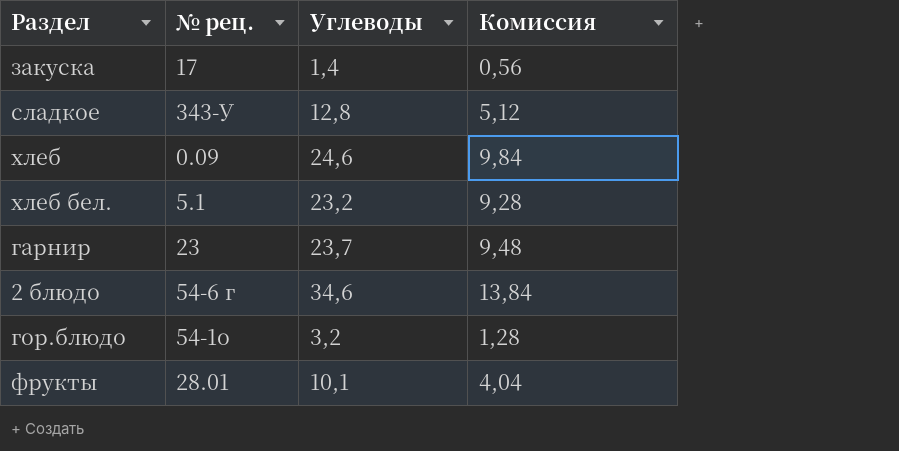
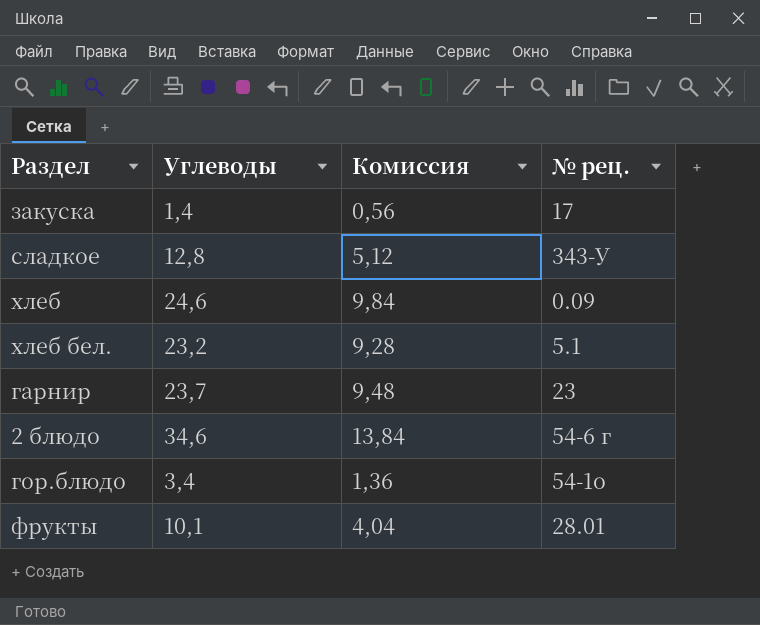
column № рец. | position: 2 -> 4
гор.блюдо | Углеводы: 3,2 -> 3,4
гор.блюдо | Комиссия: 1,28 -> 1,36

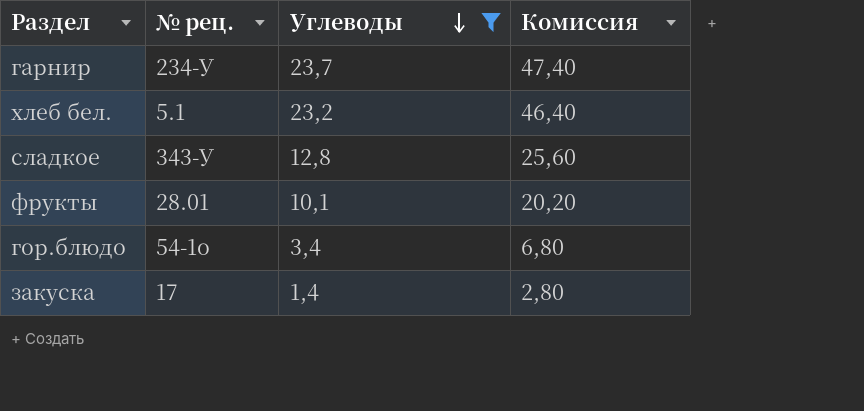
filter: none -> Углеводы <= 23,7
row order: none -> Углеводы descending
column № рец. | position: 4 -> 2
column Комиссия | formula: [Углеводы] * 0,4 -> [Углеводы] * 2
гарнир | № рец.: 23 -> 234-У

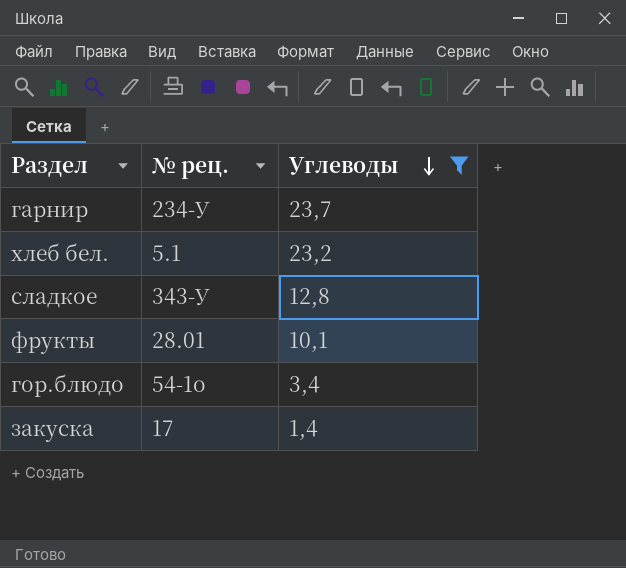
column Комиссия | formula: [Углеводы] * 2 -> none

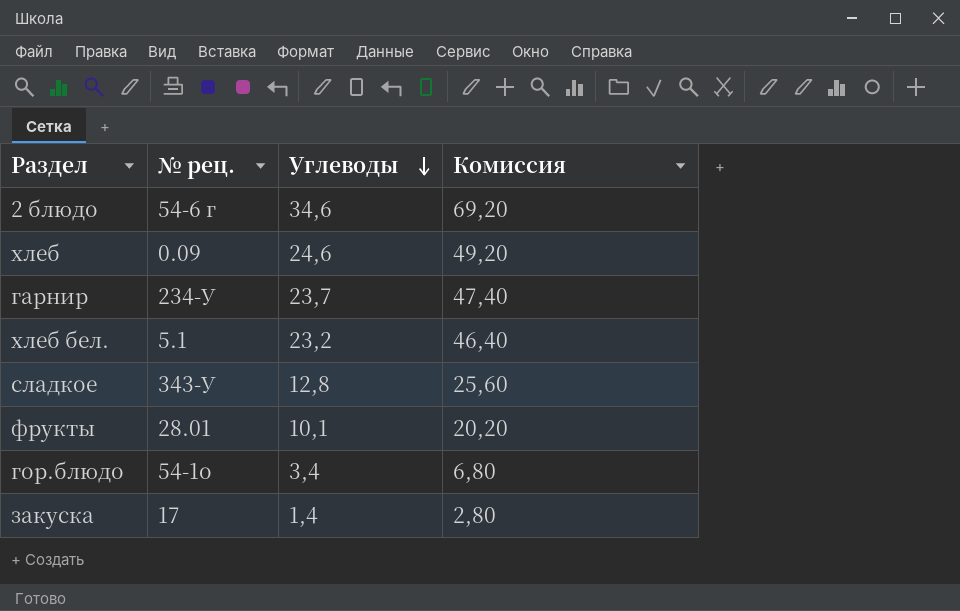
filter: Углеводы <= 23,7 -> none
column Комиссия | formula: none -> [Углеводы] * 2

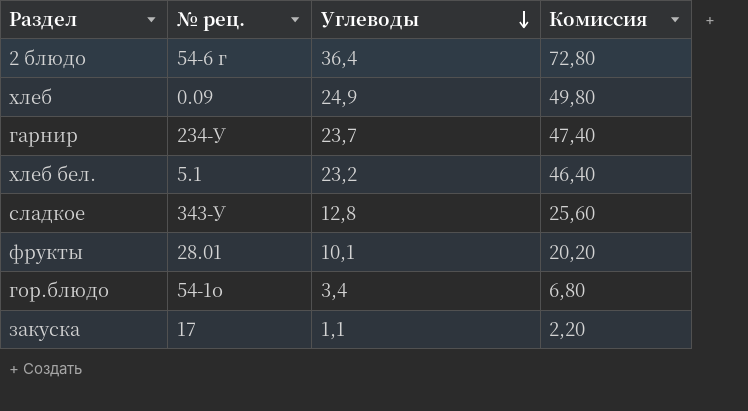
2 блюдо | Углеводы: 34,6 -> 36,4
2 блюдо | Комиссия: 69,20 -> 72,80
хлеб | Углеводы: 24,6 -> 24,9
хлеб | Комиссия: 49,20 -> 49,80
закуска | Углеводы: 1,4 -> 1,1
закуска | Комиссия: 2,80 -> 2,20

